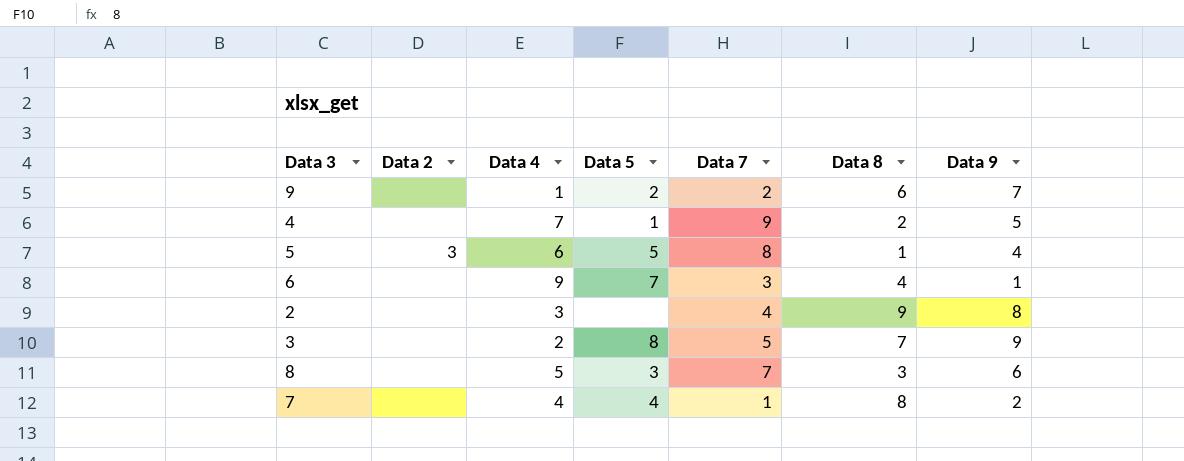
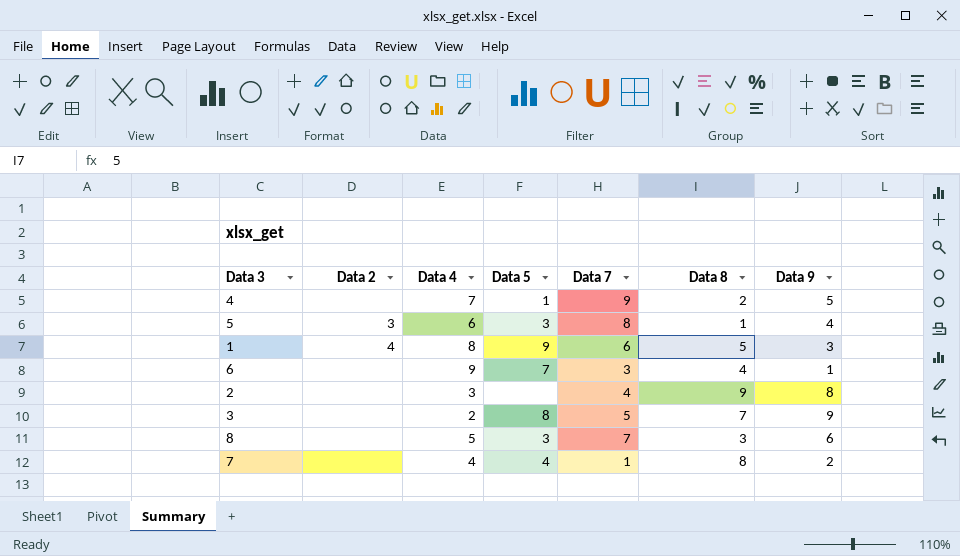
row 9: none | 1 | 2 | 2 | 6 | 7 -> none
5 | Data 5: 5 -> 3
row 1: none -> 4 | 8 | 9 | 6 | 5 | 3

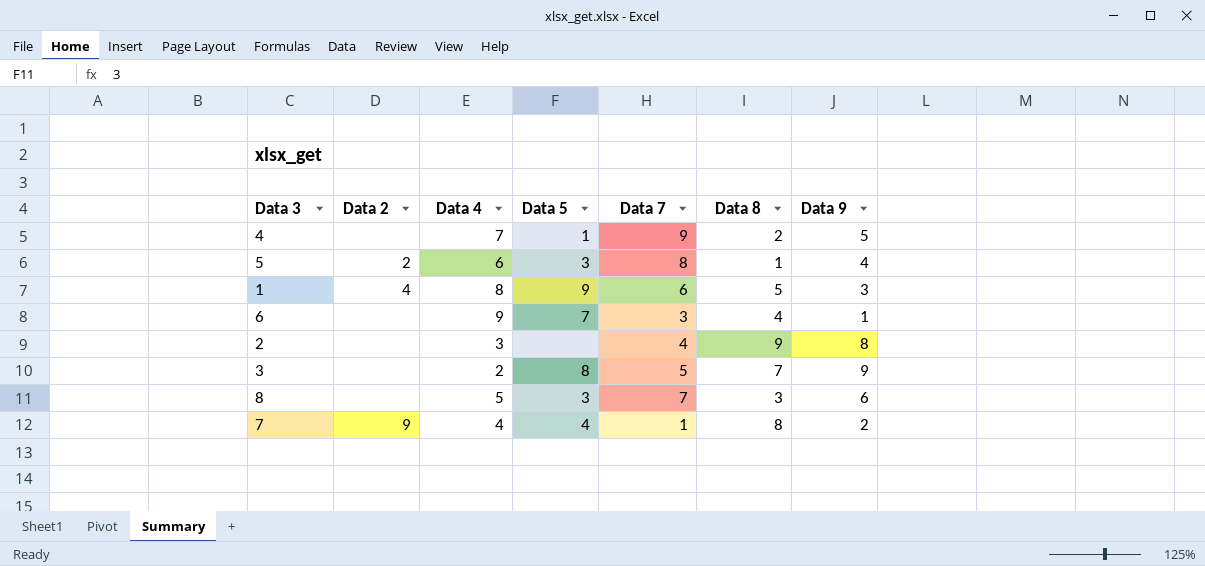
5 | Data 2: 3 -> 2
7 | Data 2: none -> 9

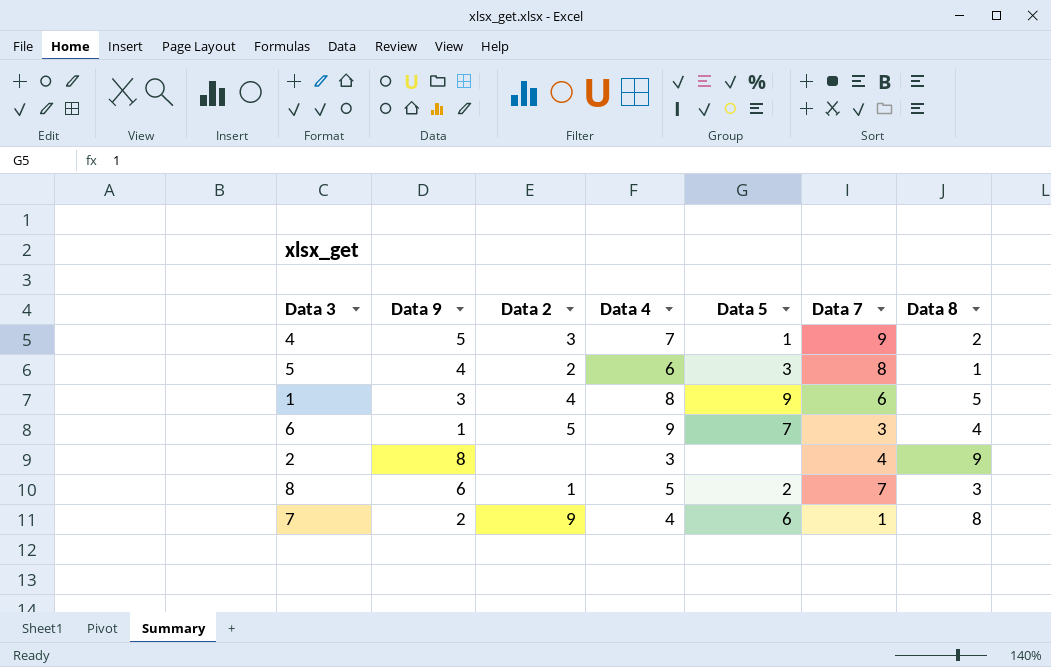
column Data 9 | position: 7 -> 2
row 3: none | 2 | 8 | 5 | 7 | 9 -> none
4 | Data 2: none -> 3
6 | Data 2: none -> 5
8 | Data 2: none -> 1
8 | Data 5: 3 -> 2
7 | Data 5: 4 -> 6

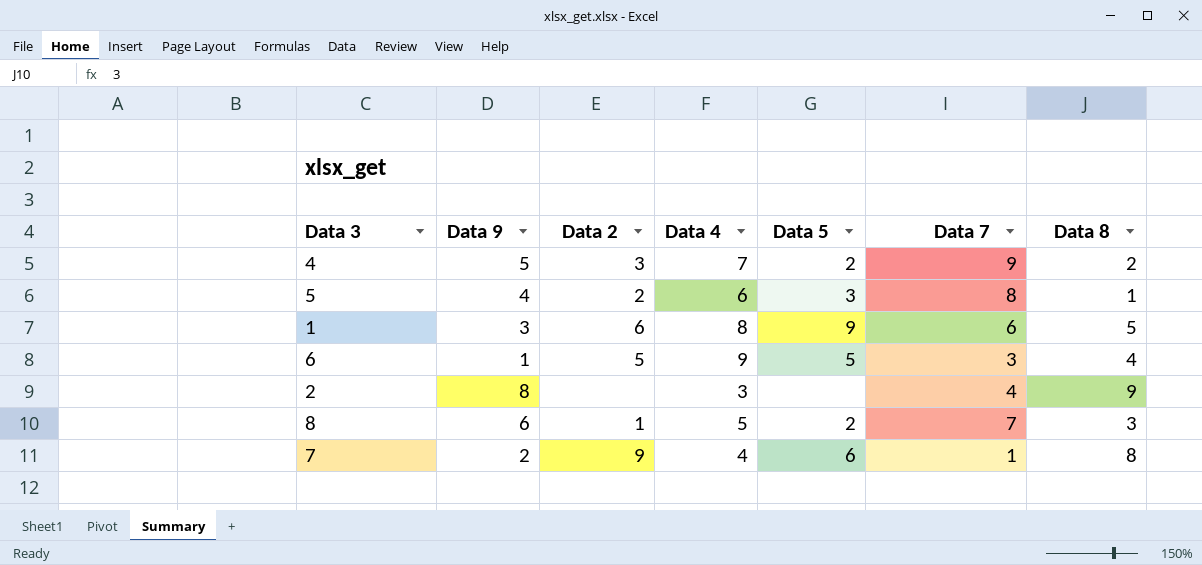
4 | Data 5: 1 -> 2
1 | Data 2: 4 -> 6
6 | Data 5: 7 -> 5

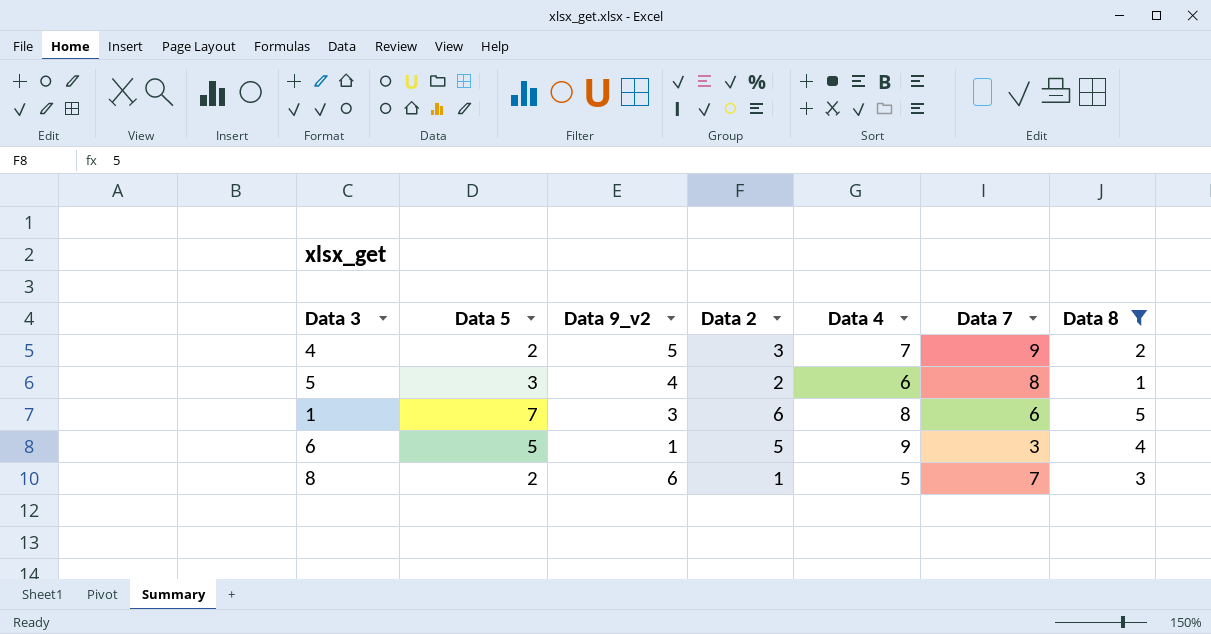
filter: none -> Data 8 <= 5
column Data 5 | position: 5 -> 2
column name: Data 9 -> Data 9_v2
1 | Data 5: 9 -> 7

